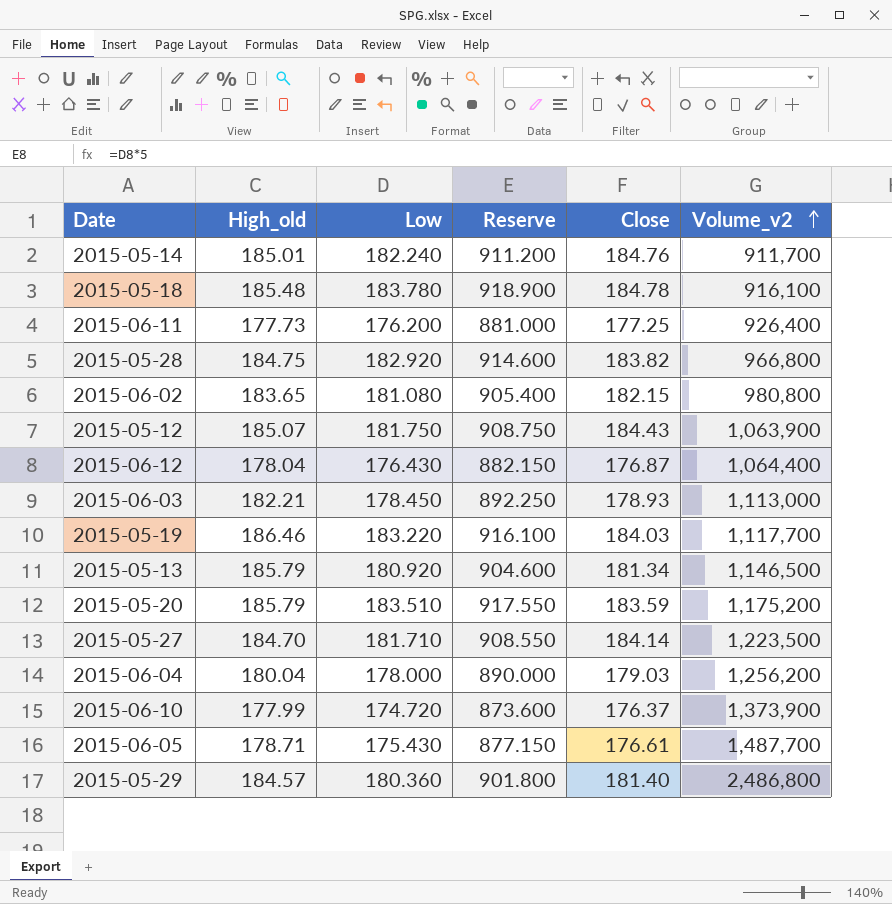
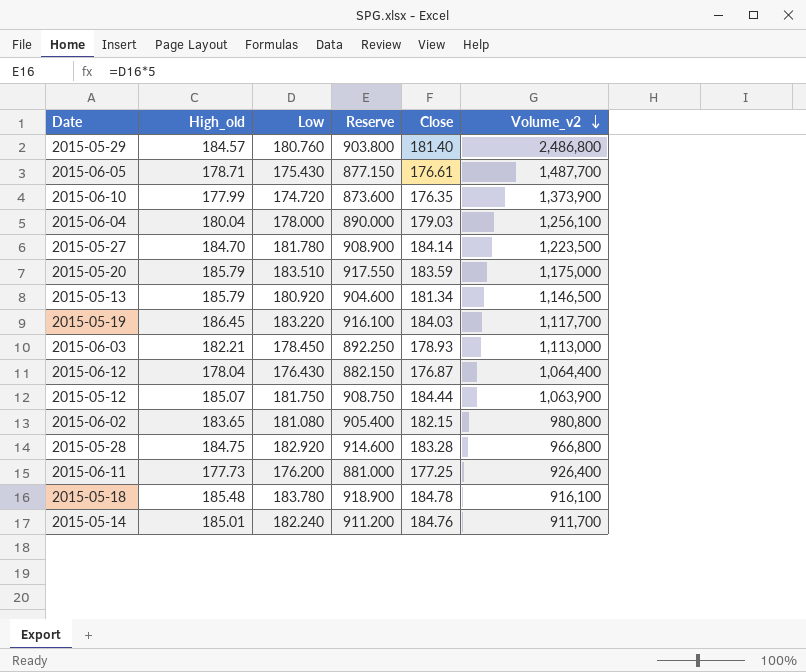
row order: Volume_v2 ascending -> Volume_v2 descending
2015-05-29 | Low: 180.360 -> 180.760
2015-05-29 | Reserve: 901.800 -> 903.800
2015-06-10 | Close: 176.37 -> 176.35
2015-06-04 | Volume_v2: 1,256,200 -> 1,256,100
2015-05-27 | Low: 181.710 -> 181.780
2015-05-27 | Reserve: 908.550 -> 908.900
2015-05-20 | Volume_v2: 1,175,200 -> 1,175,000
2015-05-19 | High_old: 186.46 -> 186.45
2015-05-12 | Close: 184.43 -> 184.44
2015-05-28 | Close: 183.82 -> 183.28

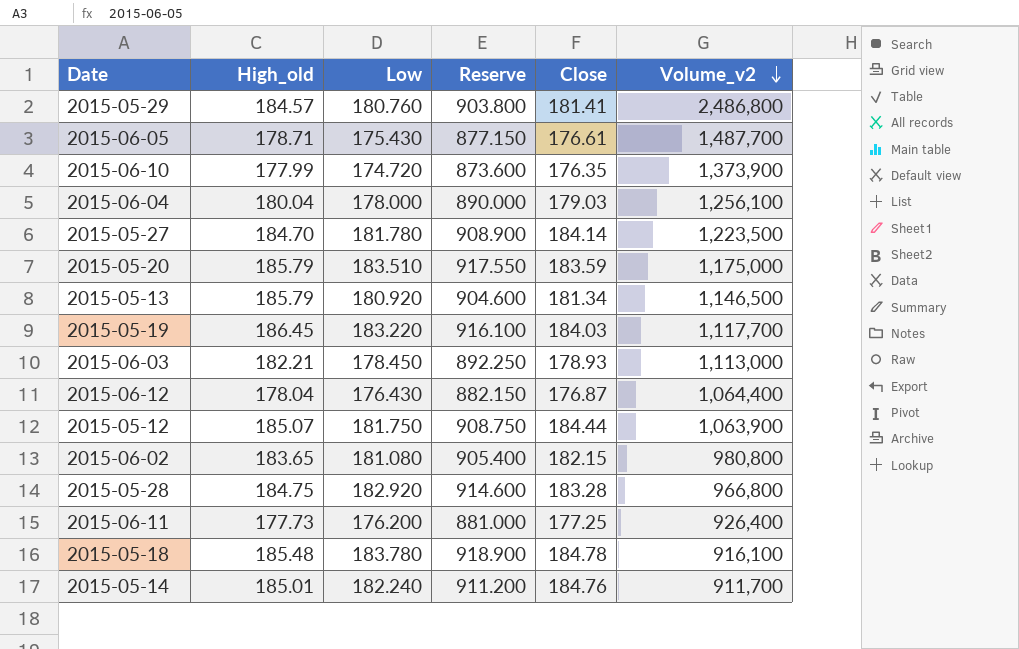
2015-05-29 | Close: 181.40 -> 181.41

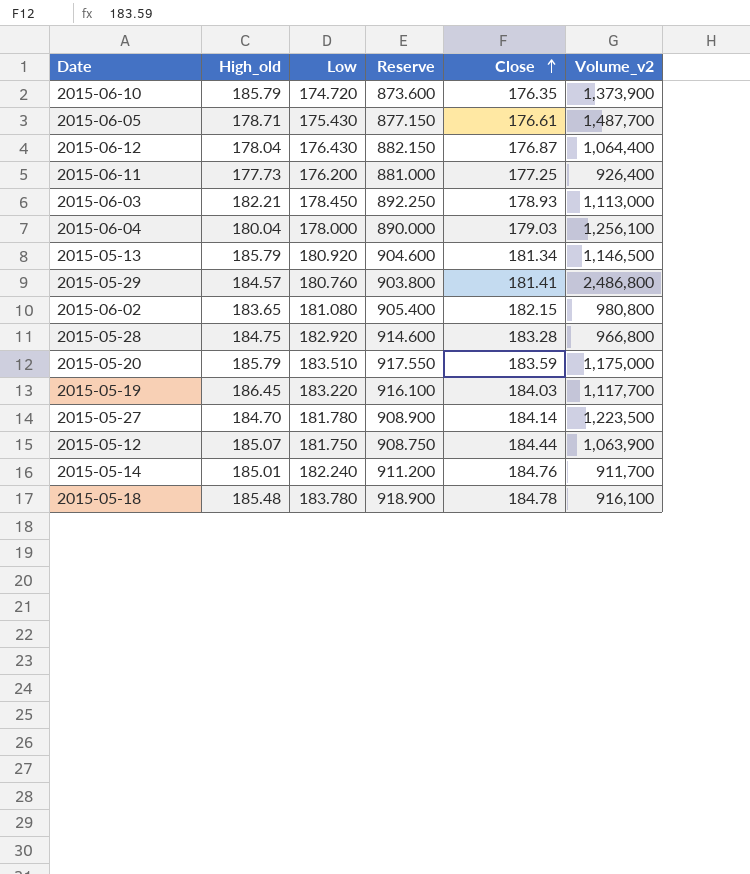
row order: Volume_v2 descending -> Close ascending
2015-06-10 | High_old: 177.99 -> 185.79

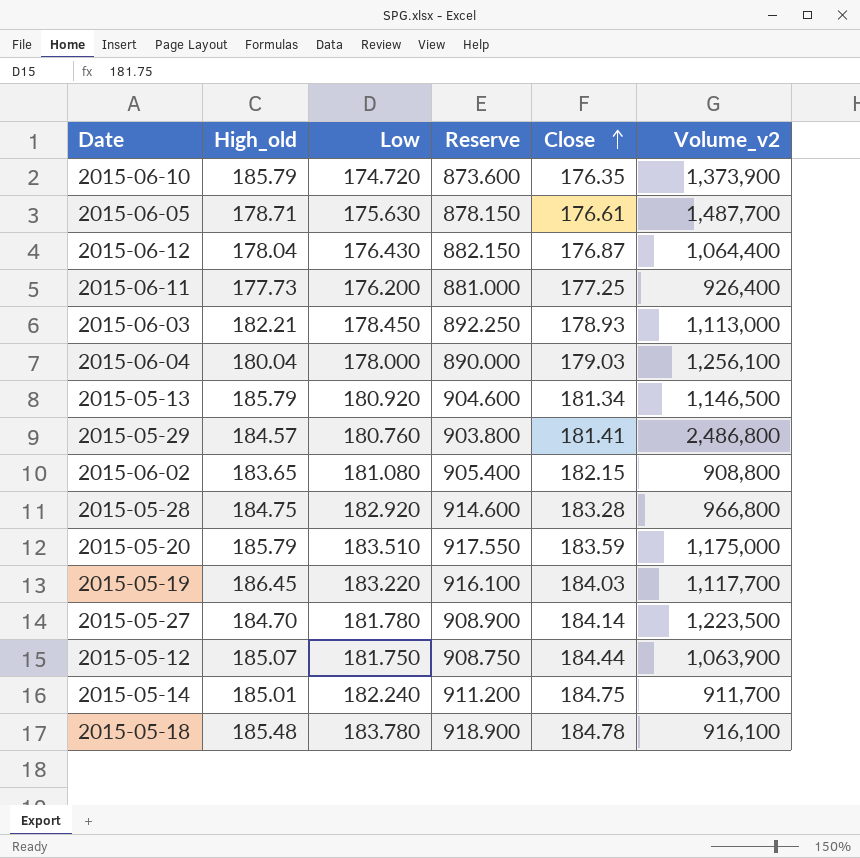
2015-06-05 | Low: 175.430 -> 175.630
2015-06-05 | Reserve: 877.150 -> 878.150
2015-06-02 | Volume_v2: 980,800 -> 908,800
2015-05-14 | Close: 184.76 -> 184.75

